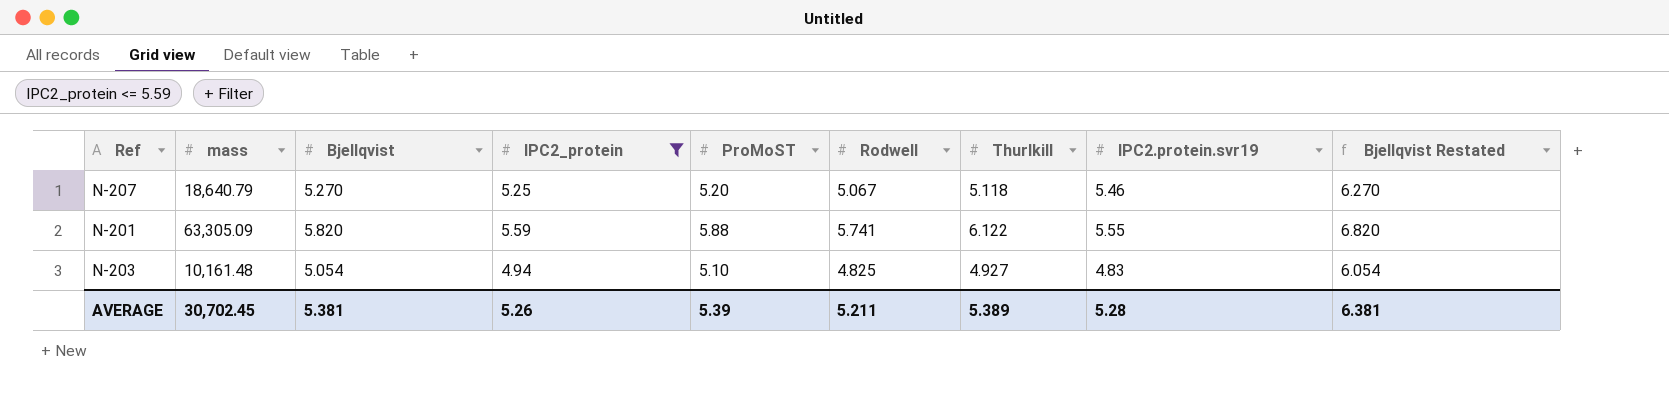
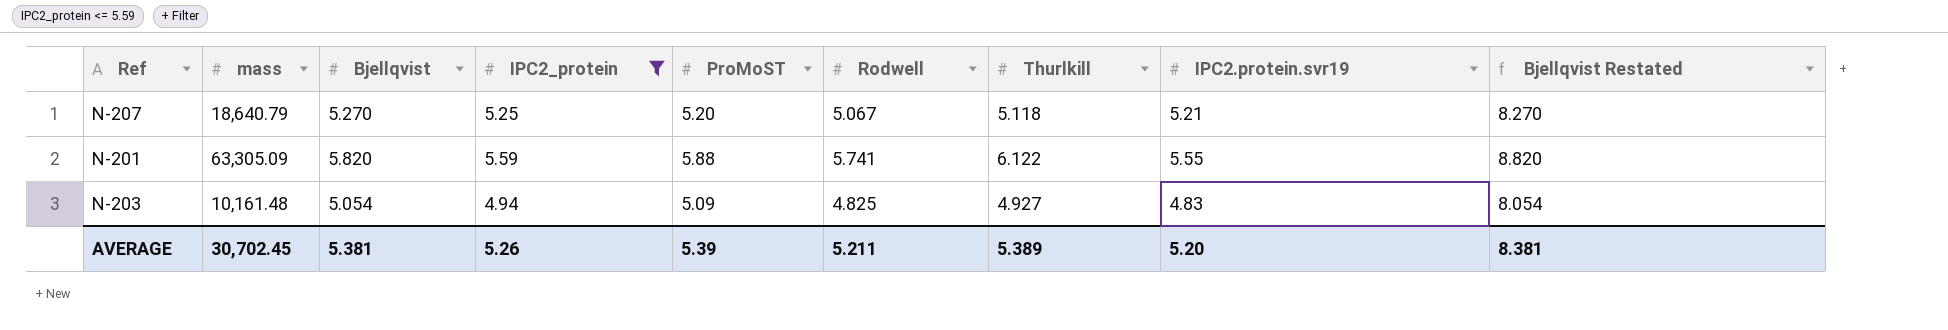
column Bjellqvist Restated | formula: [Bjellqvist] + 1 -> [Bjellqvist] + 3
N-207 | IPC2.protein.svr19: 5.46 -> 5.21
N-203 | ProMoST: 5.10 -> 5.09
AVERAGE | IPC2.protein.svr19: 5.28 -> 5.20
AVERAGE | Bjellqvist Restated: 6.381 -> 8.381

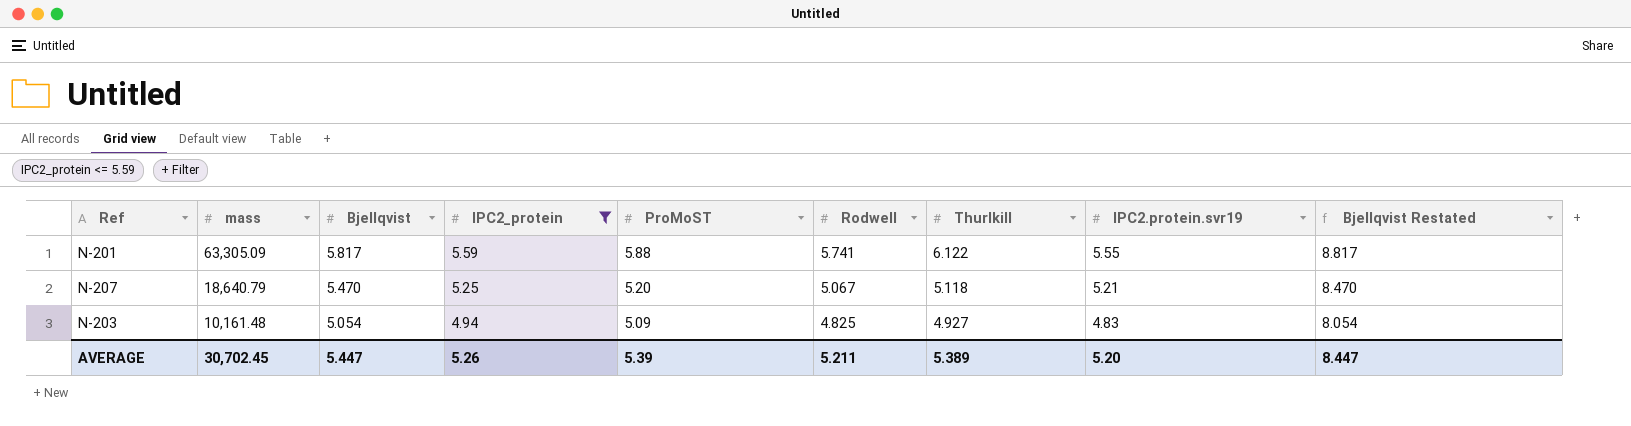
row order: none -> mass descending
N-201 | Bjellqvist: 5.820 -> 5.817
N-201 | Bjellqvist Restated: 8.820 -> 8.817
N-207 | Bjellqvist: 5.270 -> 5.470
N-207 | Bjellqvist Restated: 8.270 -> 8.470
AVERAGE | Bjellqvist: 5.381 -> 5.447
AVERAGE | Bjellqvist Restated: 8.381 -> 8.447

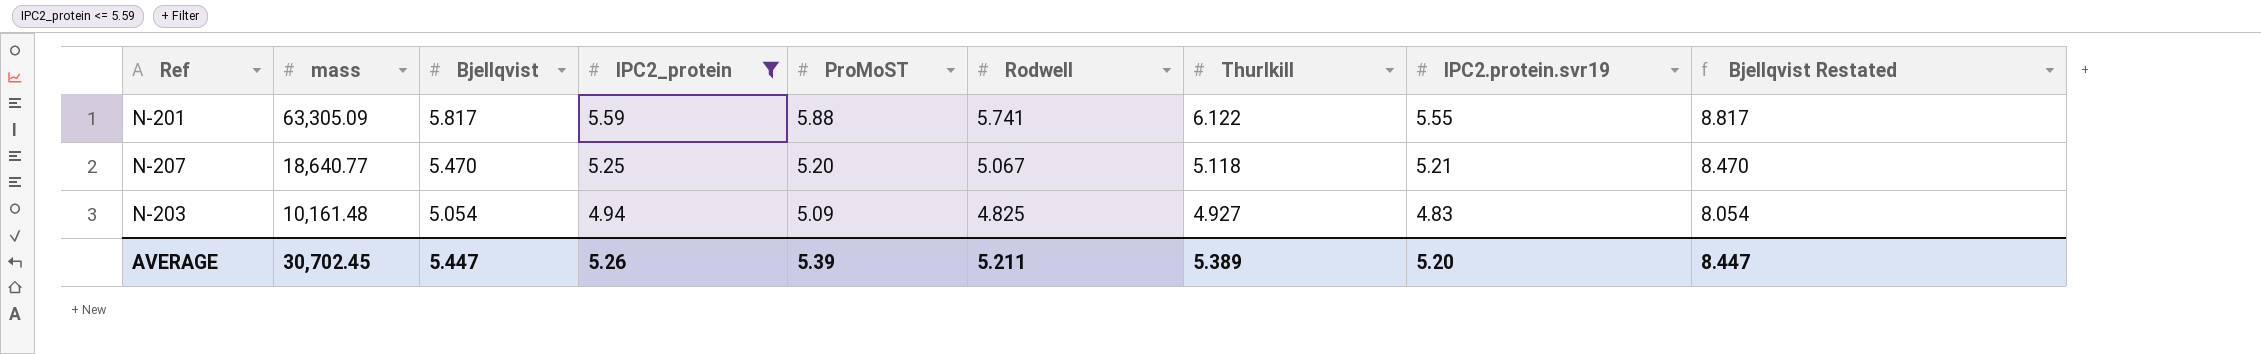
N-207 | mass: 18,640.79 -> 18,640.77

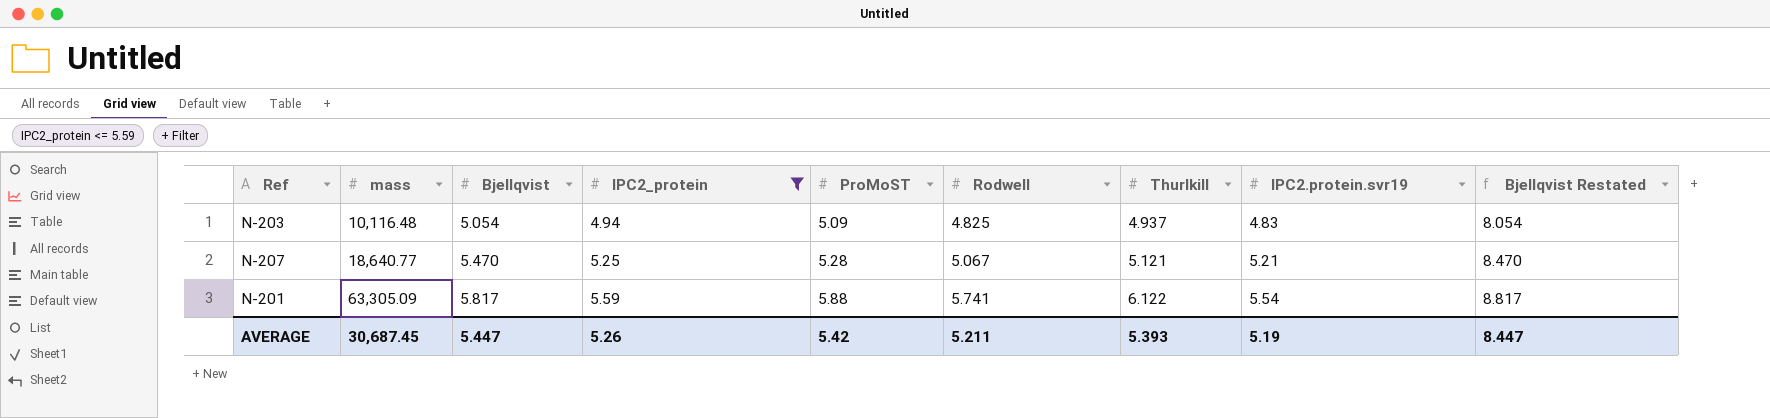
row order: mass descending -> mass ascending
N-203 | mass: 10,161.48 -> 10,116.48
N-203 | Thurlkill: 4.927 -> 4.937
N-207 | ProMoST: 5.20 -> 5.28
N-207 | Thurlkill: 5.118 -> 5.121
N-201 | IPC2.protein.svr19: 5.55 -> 5.54
AVERAGE | mass: 30,702.45 -> 30,687.45
AVERAGE | ProMoST: 5.39 -> 5.42
AVERAGE | Thurlkill: 5.389 -> 5.393
AVERAGE | IPC2.protein.svr19: 5.20 -> 5.19

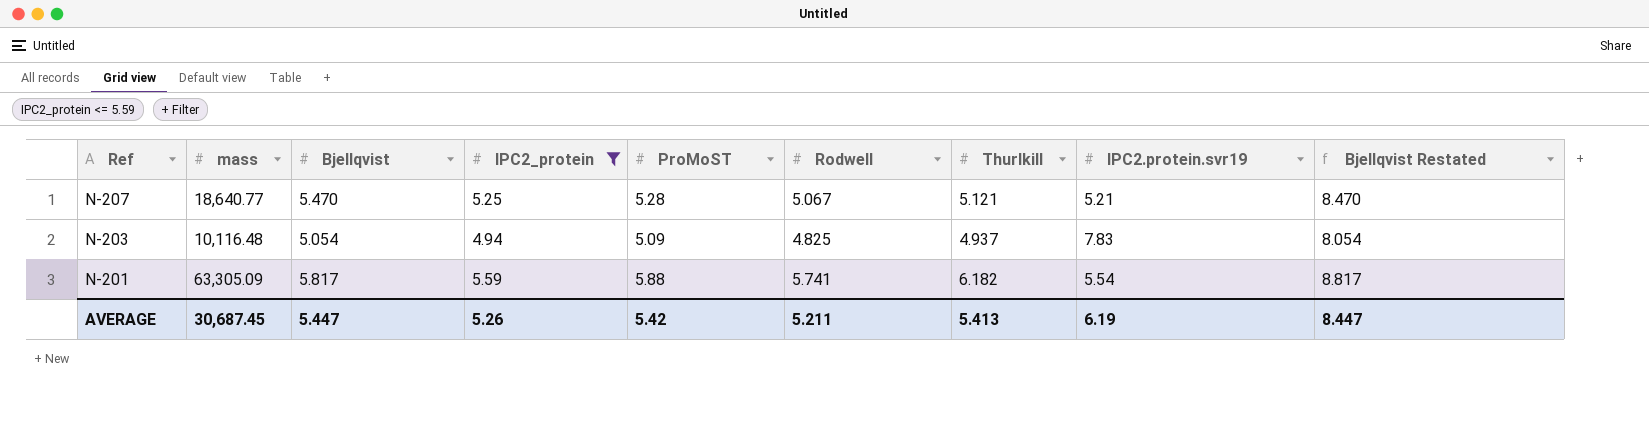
row order: mass ascending -> Ref descending
N-203 | IPC2.protein.svr19: 4.83 -> 7.83
N-201 | Thurlkill: 6.122 -> 6.182
AVERAGE | Thurlkill: 5.393 -> 5.413
AVERAGE | IPC2.protein.svr19: 5.19 -> 6.19

